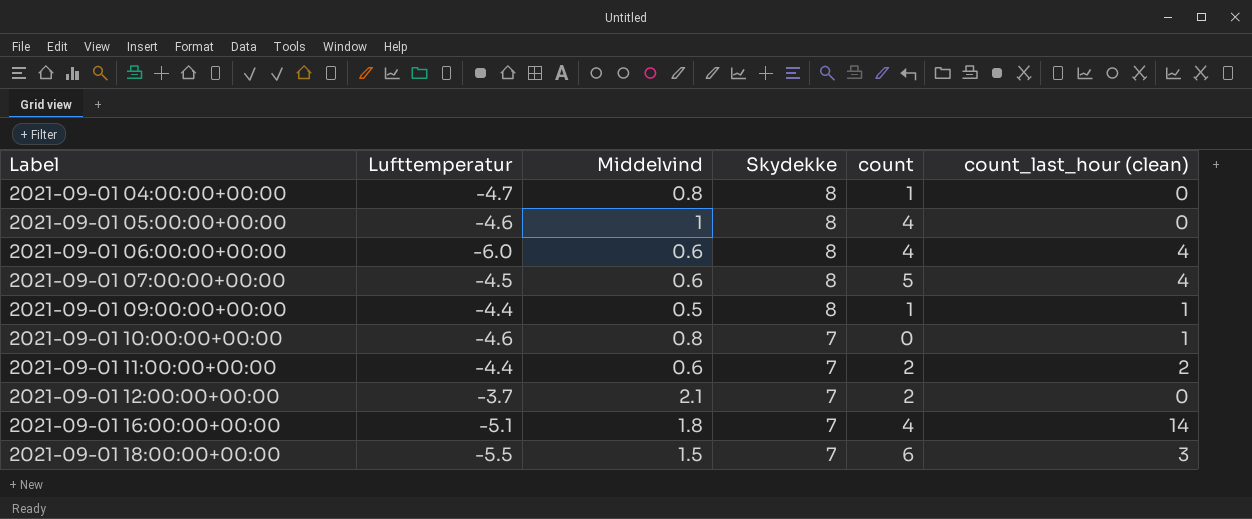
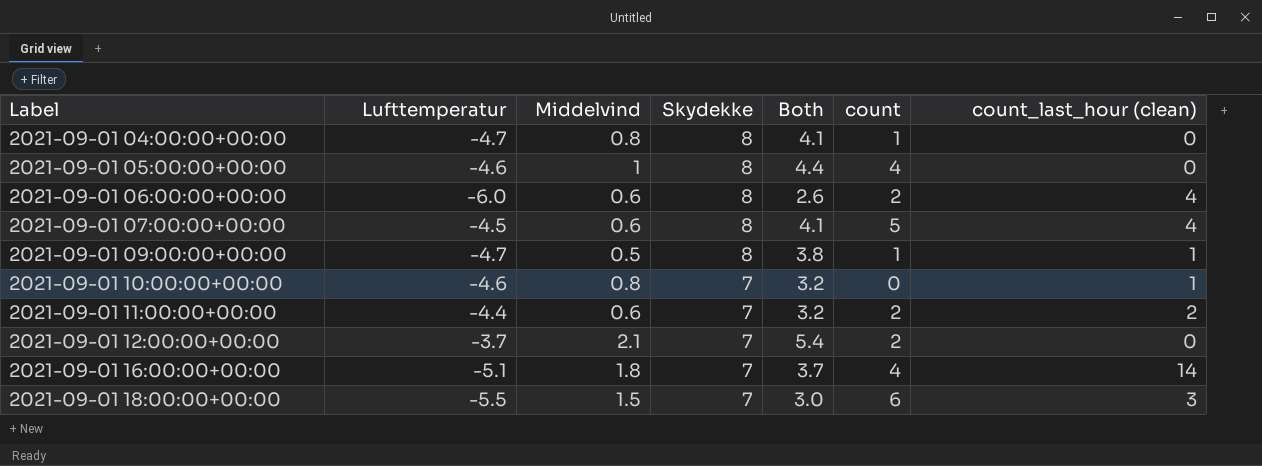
column Both | formula: none -> [Lufttemperatur] + [Middelvind] + [Skydekke]
2021-09-01 06:00:00+00:00 | count: 4 -> 2
2021-09-01 09:00:00+00:00 | Lufttemperatur: -4.4 -> -4.7

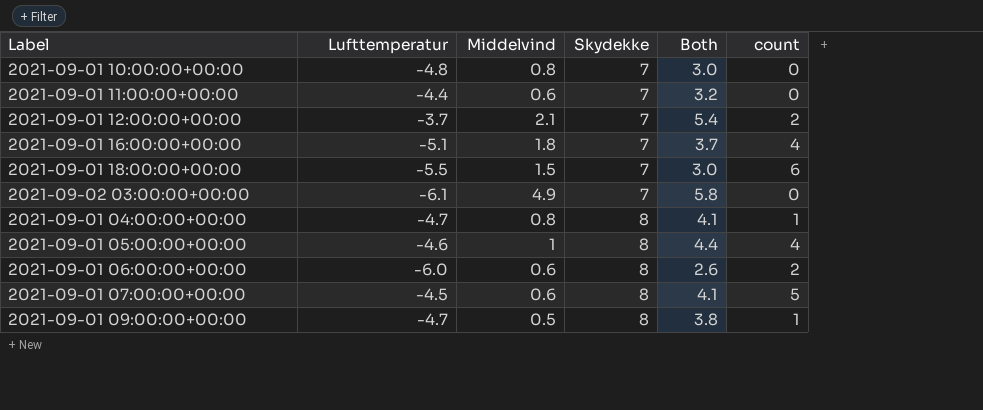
row order: Label ascending -> Skydekke ascending
column count_last_hour (clean) | position: 7 -> none
2021-09-01 10:00:00+00:00 | Lufttemperatur: -4.6 -> -4.8
2021-09-01 10:00:00+00:00 | Both: 3.2 -> 3.0
2021-09-01 11:00:00+00:00 | count: 2 -> 0
row 2021-09-02 03:00:00+00:00: none -> -6.1 | 4.9 | 7 | 5.8 | 0

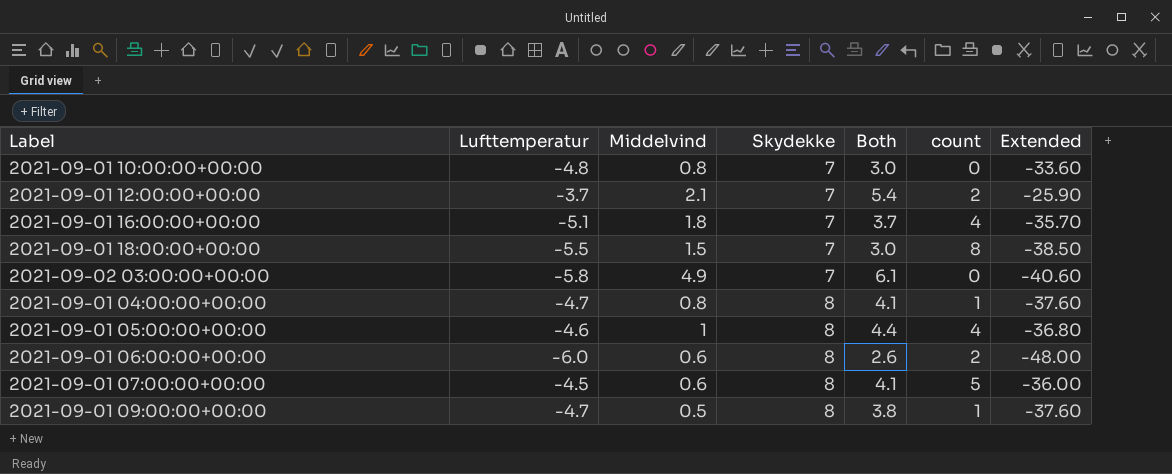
column Extended | formula: none -> [Lufttemperatur] * [Skydekke]
row 2021-09-01 11:00:00+00:00: -4.4 | 0.6 | 7 | 3.2 | 0 -> none
2021-09-01 18:00:00+00:00 | count: 6 -> 8
2021-09-02 03:00:00+00:00 | Lufttemperatur: -6.1 -> -5.8
2021-09-02 03:00:00+00:00 | Both: 5.8 -> 6.1

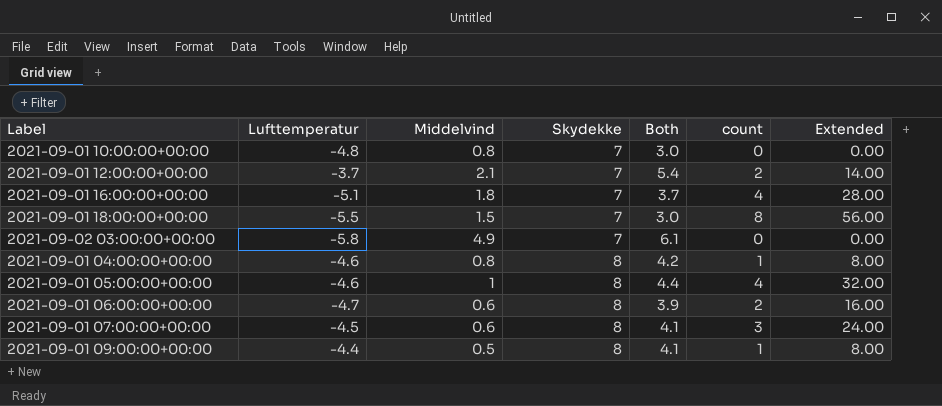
column Extended | formula: [Lufttemperatur] * [Skydekke] -> [Skydekke] * [count]
2021-09-01 04:00:00+00:00 | Lufttemperatur: -4.7 -> -4.6
2021-09-01 04:00:00+00:00 | Both: 4.1 -> 4.2
2021-09-01 06:00:00+00:00 | Lufttemperatur: -6.0 -> -4.7
2021-09-01 06:00:00+00:00 | Both: 2.6 -> 3.9
2021-09-01 07:00:00+00:00 | count: 5 -> 3
2021-09-01 09:00:00+00:00 | Lufttemperatur: -4.7 -> -4.4
2021-09-01 09:00:00+00:00 | Both: 3.8 -> 4.1

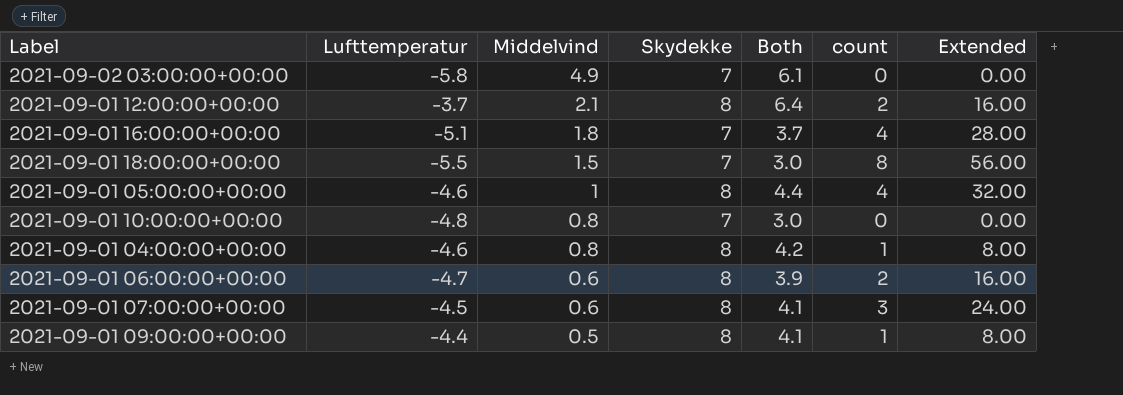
row order: Skydekke ascending -> Middelvind descending
2021-09-01 12:00:00+00:00 | Skydekke: 7 -> 8
2021-09-01 12:00:00+00:00 | Both: 5.4 -> 6.4
2021-09-01 12:00:00+00:00 | Extended: 14.00 -> 16.00

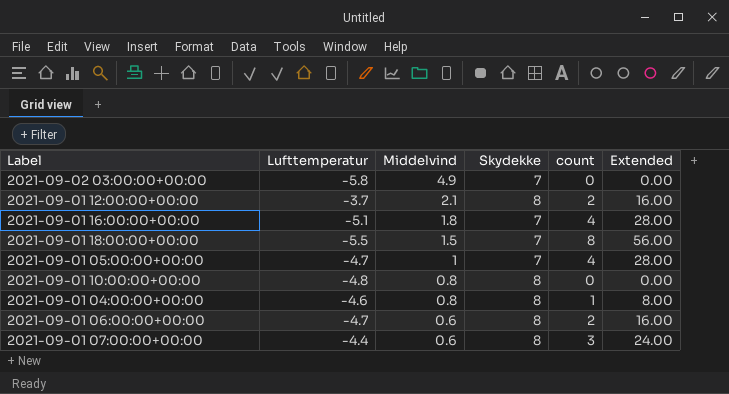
column Both | formula: [Lufttemperatur] + [Middelvind] + [Skydekke] -> none
row 2021-09-01 09:00:00+00:00: -4.4 | 0.5 | 8 | 4.1 | 1 | 8.00 -> none
2021-09-01 05:00:00+00:00 | Lufttemperatur: -4.6 -> -4.7
2021-09-01 05:00:00+00:00 | Skydekke: 8 -> 7
2021-09-01 05:00:00+00:00 | Extended: 32.00 -> 28.00
2021-09-01 10:00:00+00:00 | Skydekke: 7 -> 8
2021-09-01 07:00:00+00:00 | Lufttemperatur: -4.5 -> -4.4

